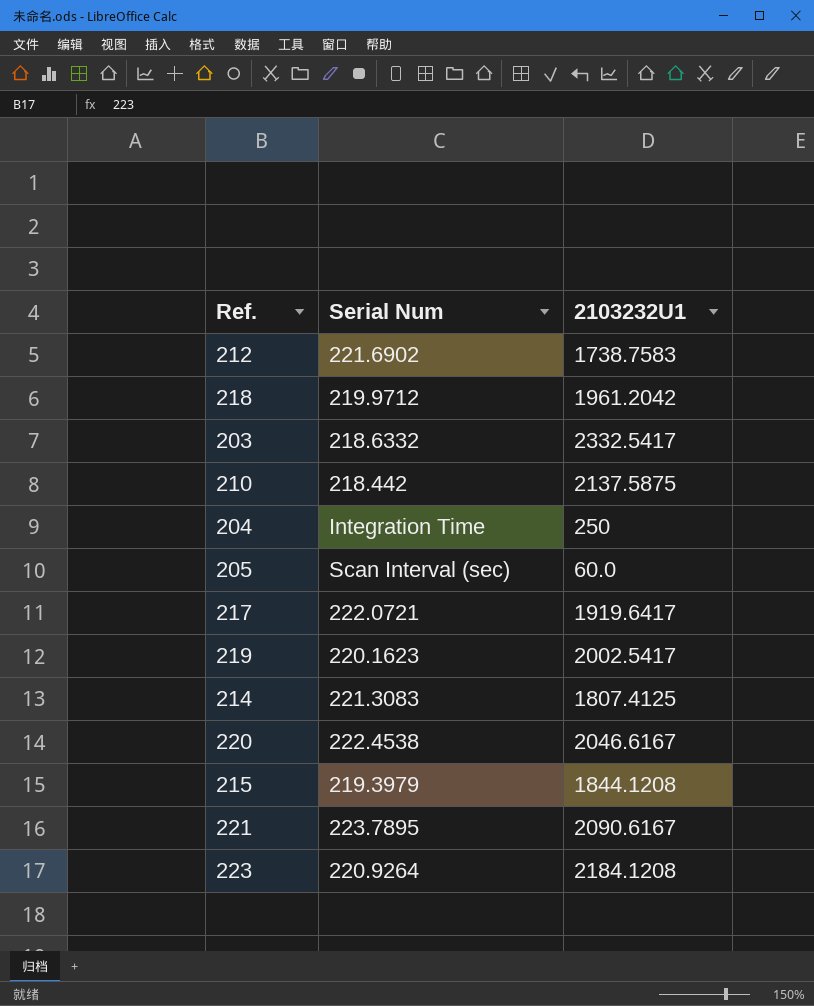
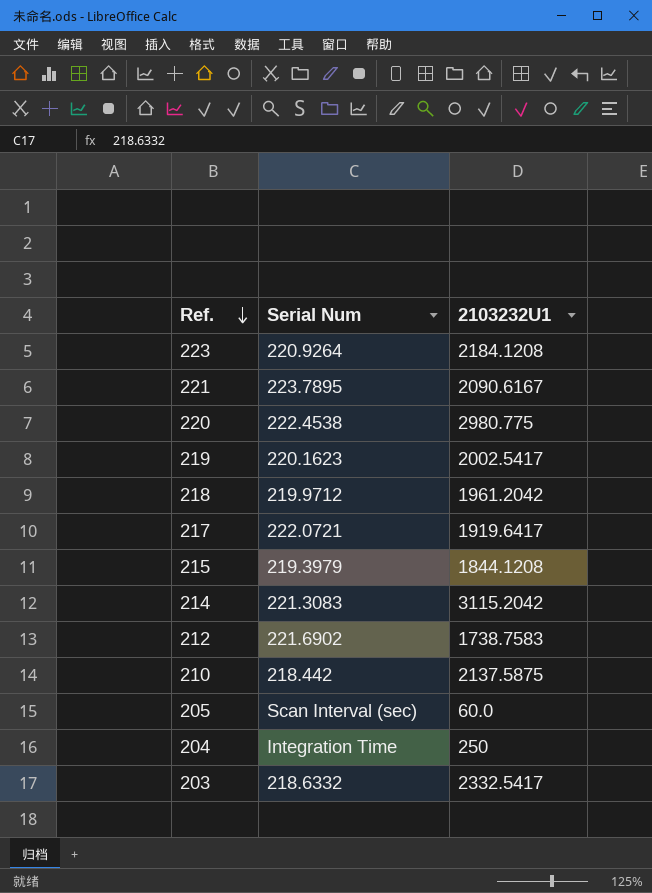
row order: none -> Ref. descending
220 | 2103232U1: 2046.6167 -> 2980.775
214 | 2103232U1: 1807.4125 -> 3115.2042

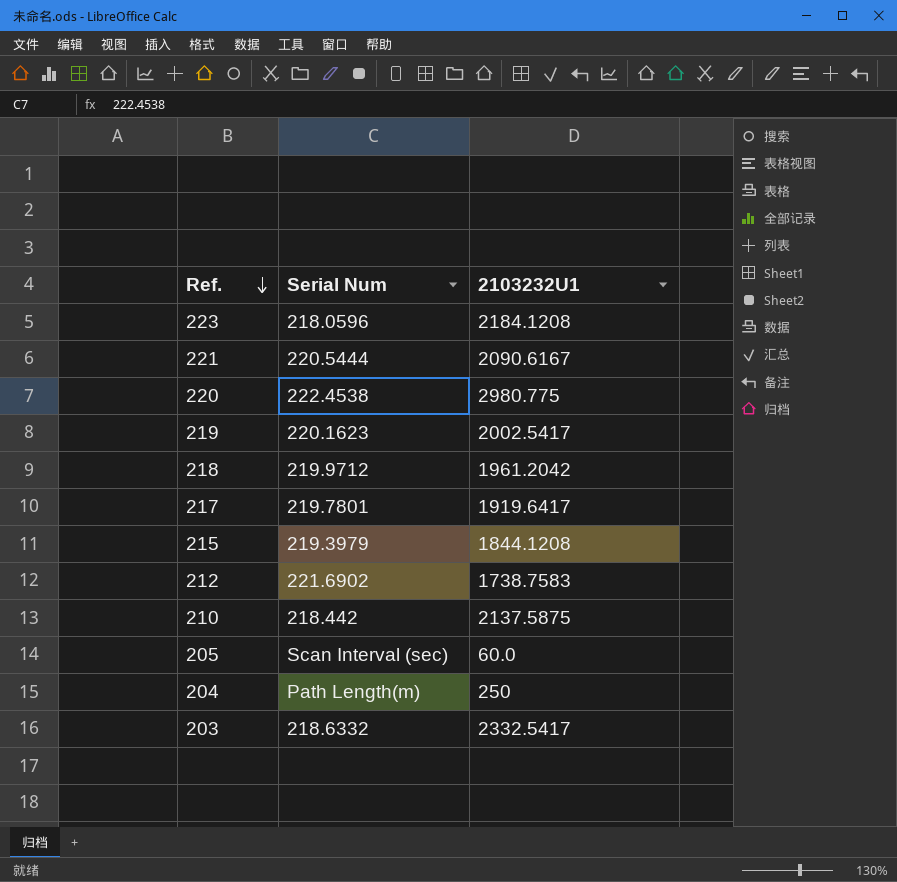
row 214: 221.3083 | 3115.2042 -> none
223 | Serial Num: 220.9264 -> 218.0596
221 | Serial Num: 223.7895 -> 220.5444
217 | Serial Num: 222.0721 -> 219.7801
204 | Serial Num: Integration Time -> Path Length(m)

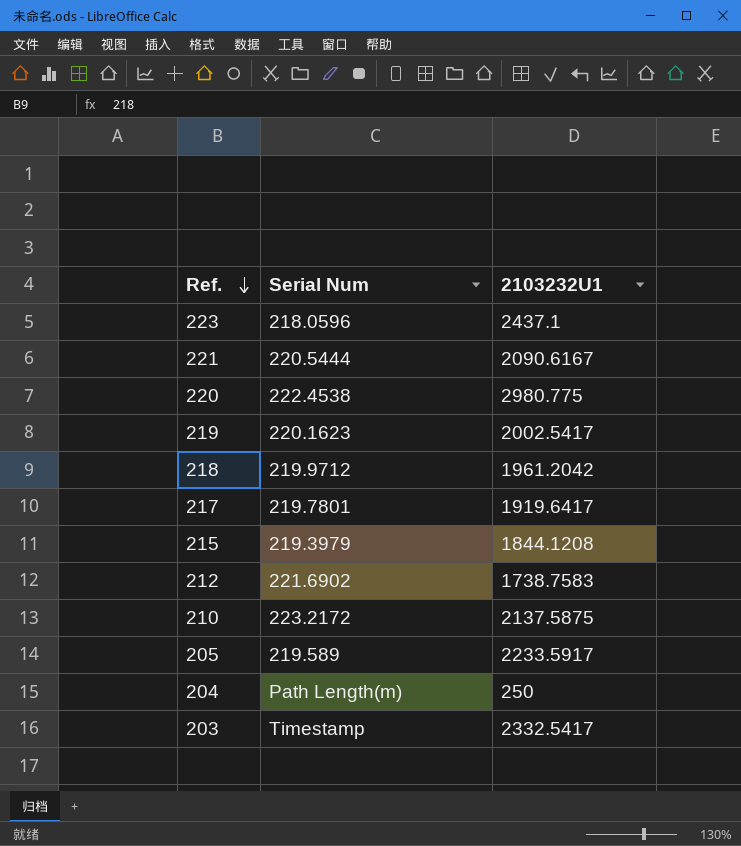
223 | 2103232U1: 2184.1208 -> 2437.1
210 | Serial Num: 218.442 -> 223.2172
205 | Serial Num: Scan Interval (sec) -> 219.589
205 | 2103232U1: 60.0 -> 2233.5917
203 | Serial Num: 218.6332 -> Timestamp

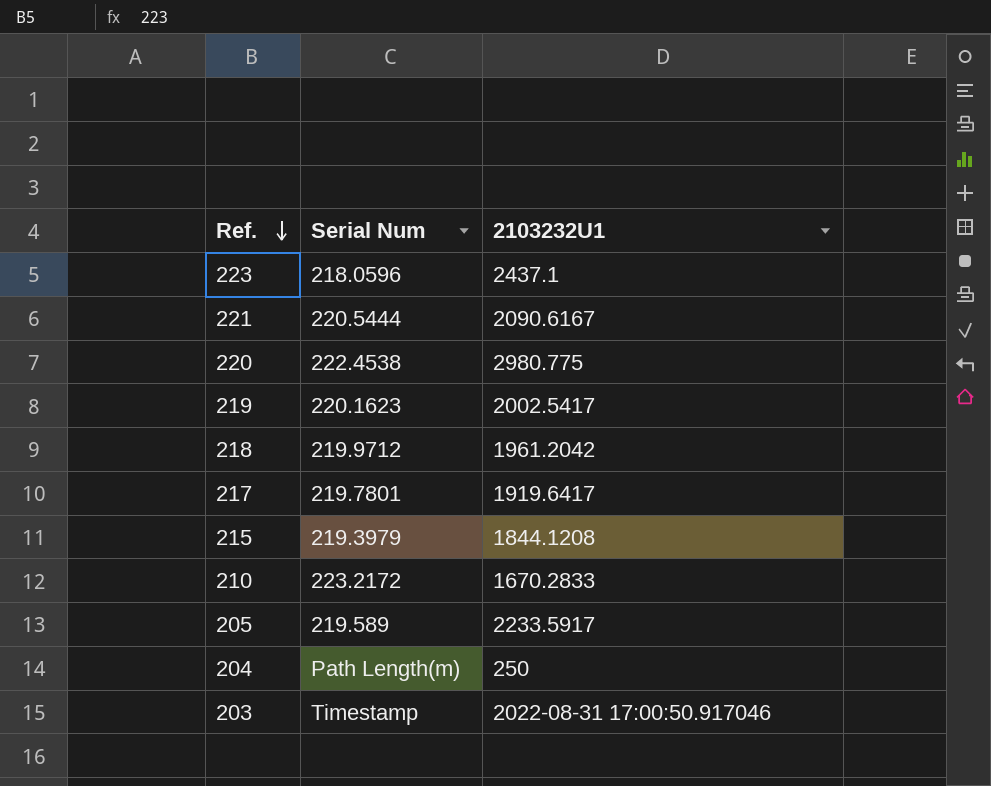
row 212: 221.6902 | 1738.7583 -> none
210 | 2103232U1: 2137.5875 -> 1670.2833
203 | 2103232U1: 2332.5417 -> 2022-08-31 17:00:50.917046

